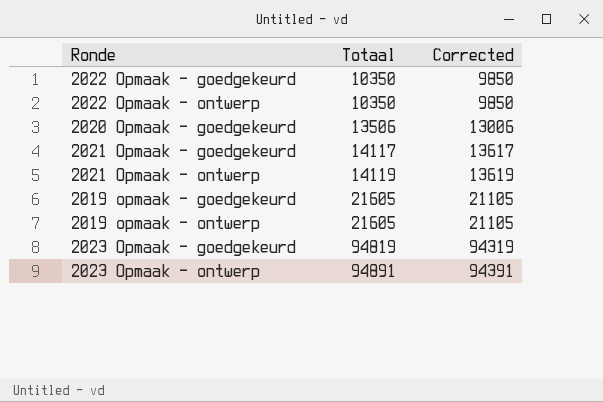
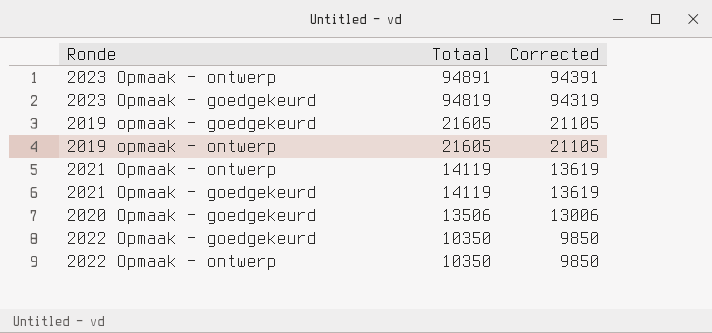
row order: Totaal ascending -> Totaal descending
2021 Opmaak - goedgekeurd | Totaal: 14117 -> 14119
2021 Opmaak - goedgekeurd | Corrected: 13617 -> 13619

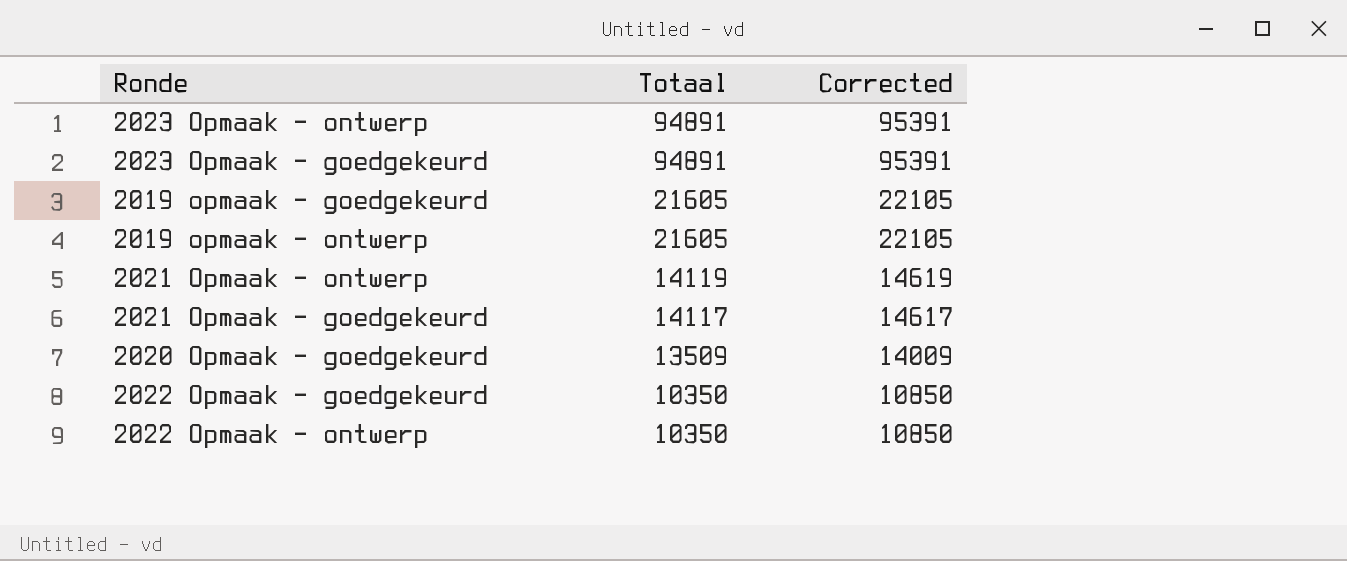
column Corrected | formula: [Totaal] - 500 -> [Totaal] + 500
2023 Opmaak – goedgekeurd | Totaal: 94819 -> 94891
2021 Opmaak - goedgekeurd | Totaal: 14119 -> 14117
2020 Opmaak - goedgekeurd | Totaal: 13506 -> 13509

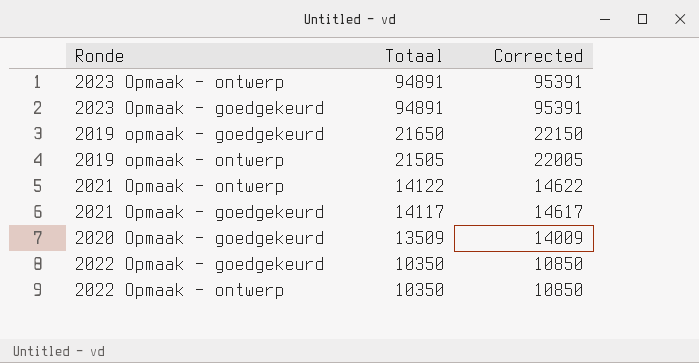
2019 opmaak - goedgekeurd | Totaal: 21605 -> 21650
2019 opmaak - goedgekeurd | Corrected: 22105 -> 22150
2019 opmaak - ontwerp | Totaal: 21605 -> 21505
2019 opmaak - ontwerp | Corrected: 22105 -> 22005
2021 Opmaak - ontwerp | Totaal: 14119 -> 14122
2021 Opmaak - ontwerp | Corrected: 14619 -> 14622

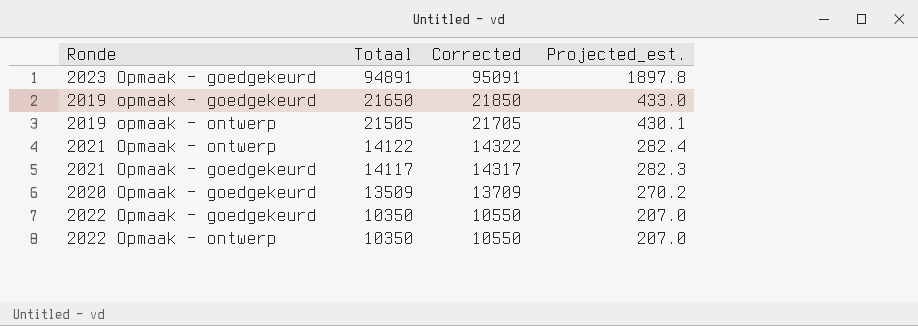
column Corrected | formula: [Totaal] + 500 -> [Totaal] + 200
column Projected_est. | formula: none -> [Totaal] * 0.02
row 2023 Opmaak - ontwerp: 94891 | 95391 -> none

